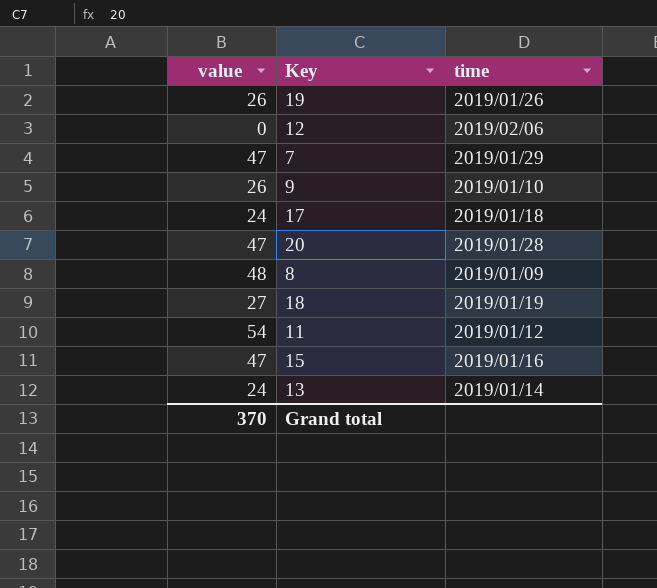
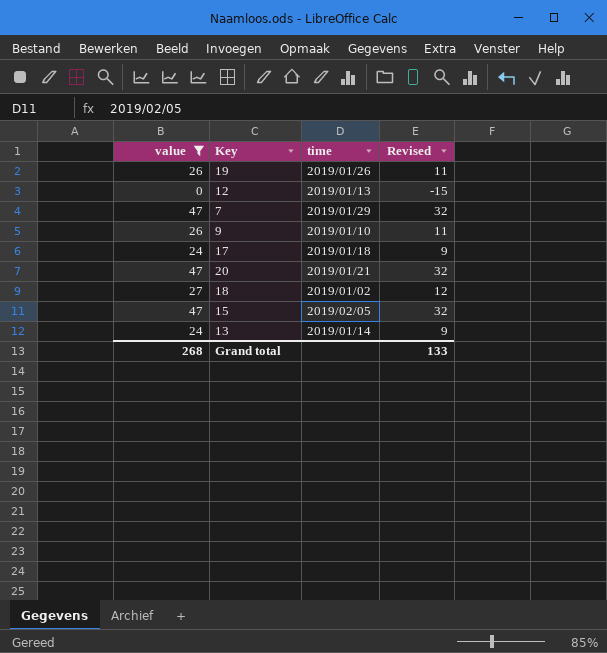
filter: none -> value <= 47
column Revised | formula: none -> [value] - 15
12 | time: 2019/02/06 -> 2019/01/13
20 | time: 2019/01/28 -> 2019/01/21
18 | time: 2019/01/19 -> 2019/01/02
15 | time: 2019/01/16 -> 2019/02/05
Grand total | value: 370 -> 268

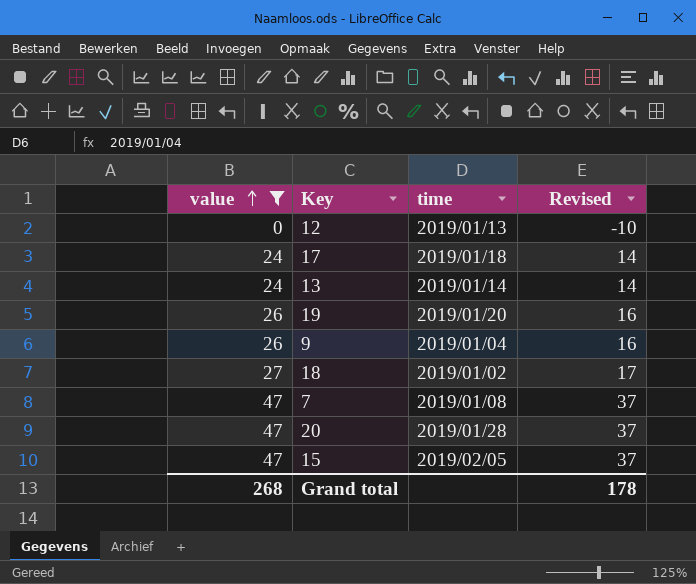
row order: none -> value ascending
column Revised | formula: [value] - 15 -> [value] - 10
19 | time: 2019/01/26 -> 2019/01/20
9 | time: 2019/01/10 -> 2019/01/04
7 | time: 2019/01/29 -> 2019/01/08
20 | time: 2019/01/21 -> 2019/01/28
Grand total | Revised: 133 -> 178

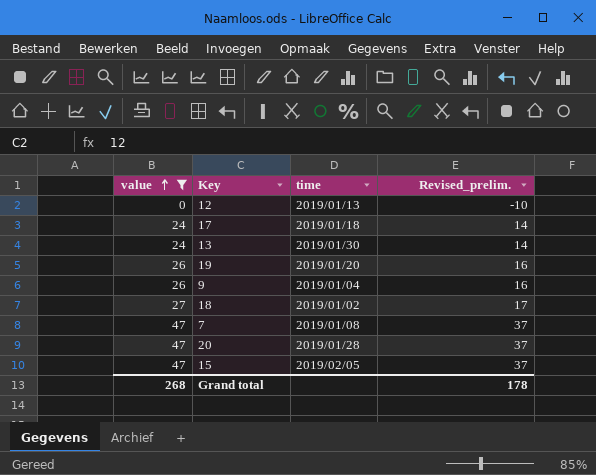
column name: Revised -> Revised_prelim.
13 | time: 2019/01/14 -> 2019/01/30

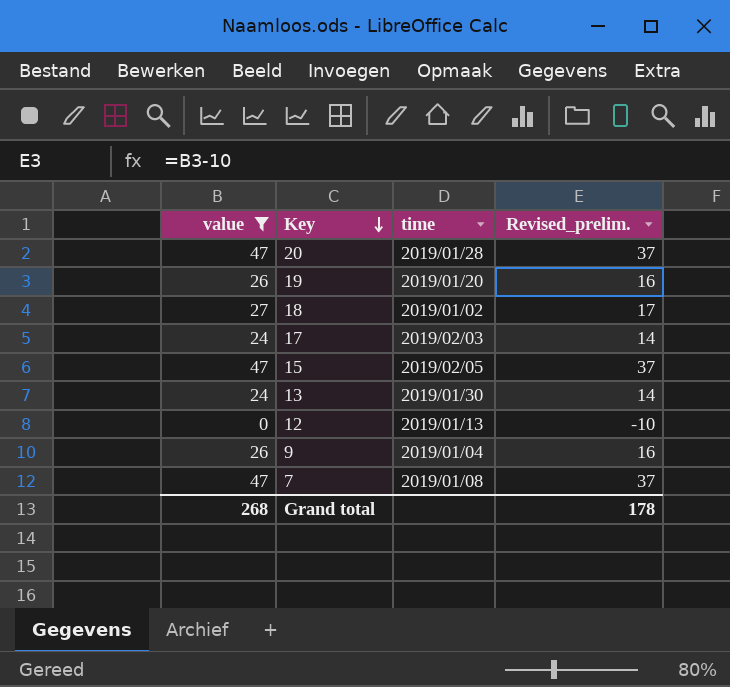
row order: value ascending -> Key descending
17 | time: 2019/01/18 -> 2019/02/03

